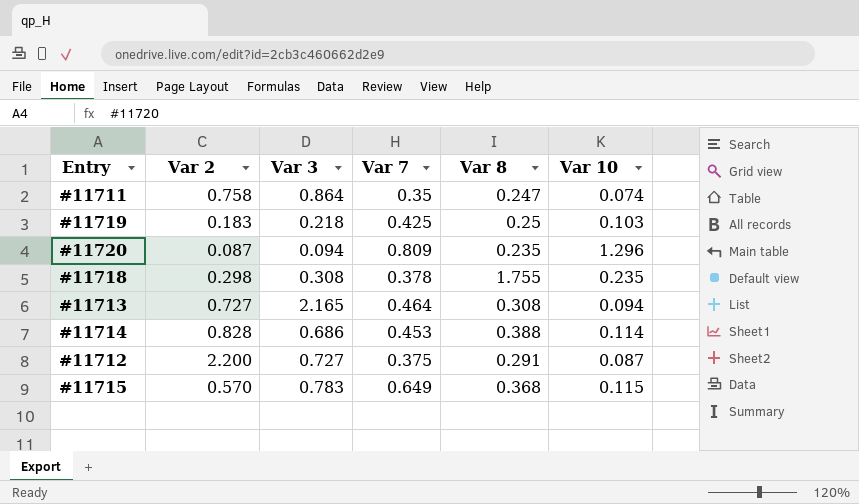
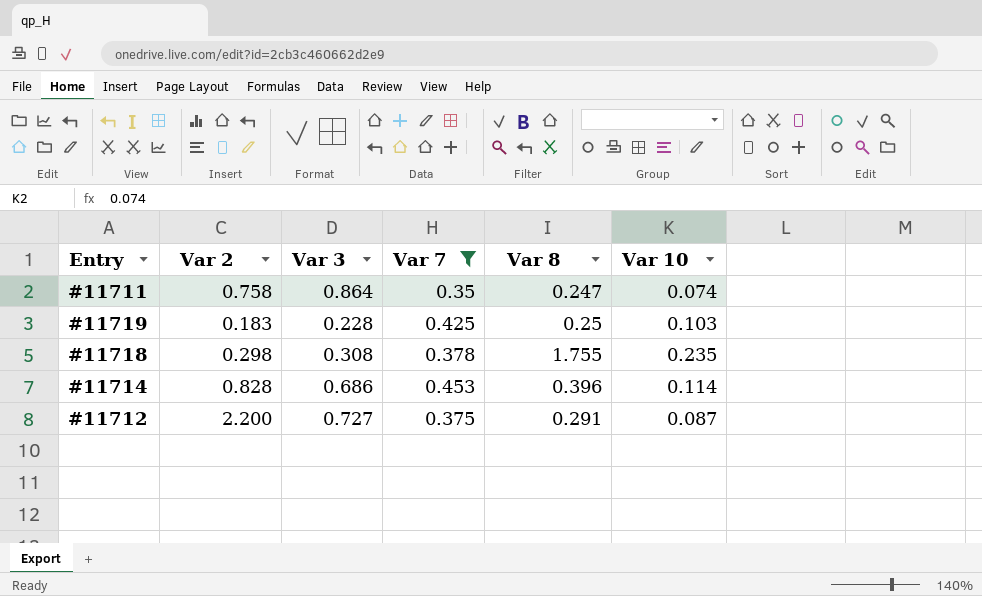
filter: none -> Var 7 <= 0.453
#11719 | Var 3: 0.218 -> 0.228
#11714 | Var 8: 0.388 -> 0.396

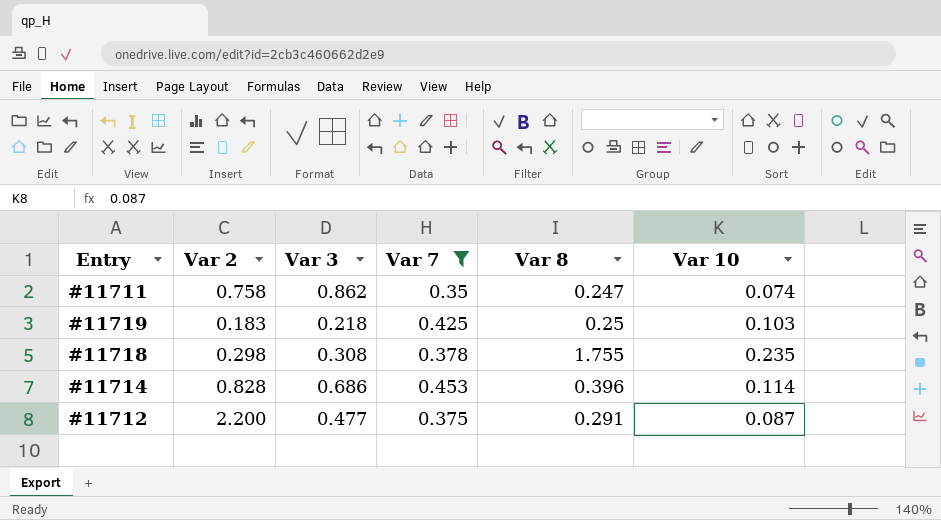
#11711 | Var 3: 0.864 -> 0.862
#11719 | Var 3: 0.228 -> 0.218
#11712 | Var 3: 0.727 -> 0.477

